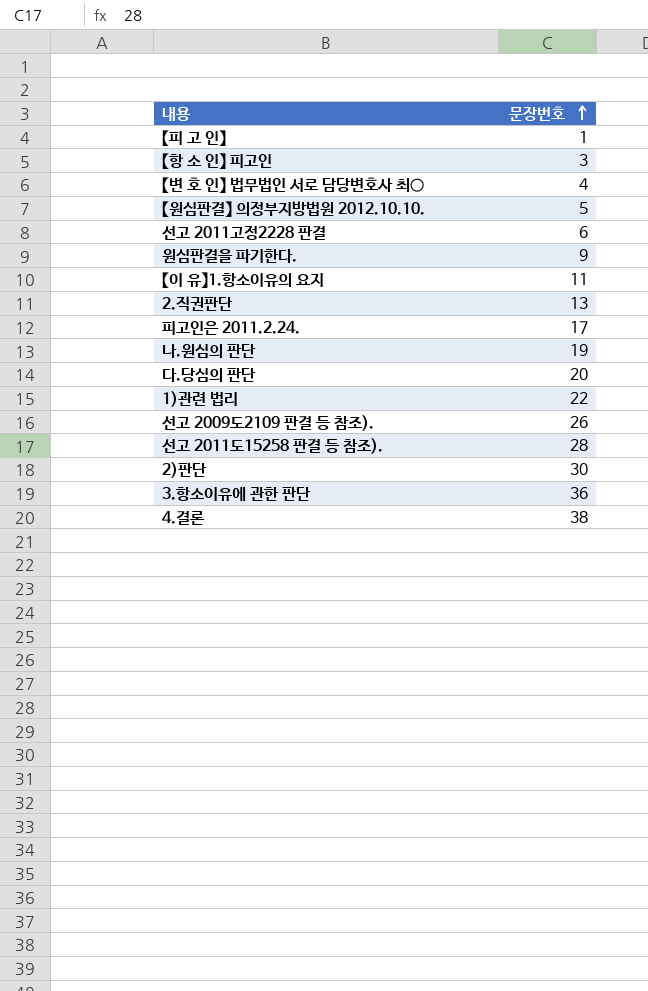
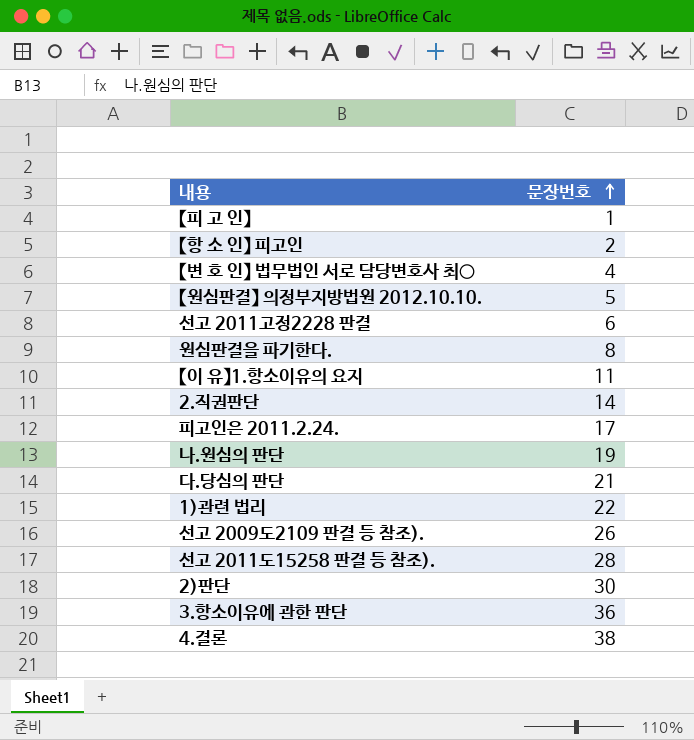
【항 소 인】 피고인 | 문장번호: 3 -> 2
원심판결을 파기한다. | 문장번호: 9 -> 8
2.직권판단 | 문장번호: 13 -> 14
다.당심의 판단 | 문장번호: 20 -> 21

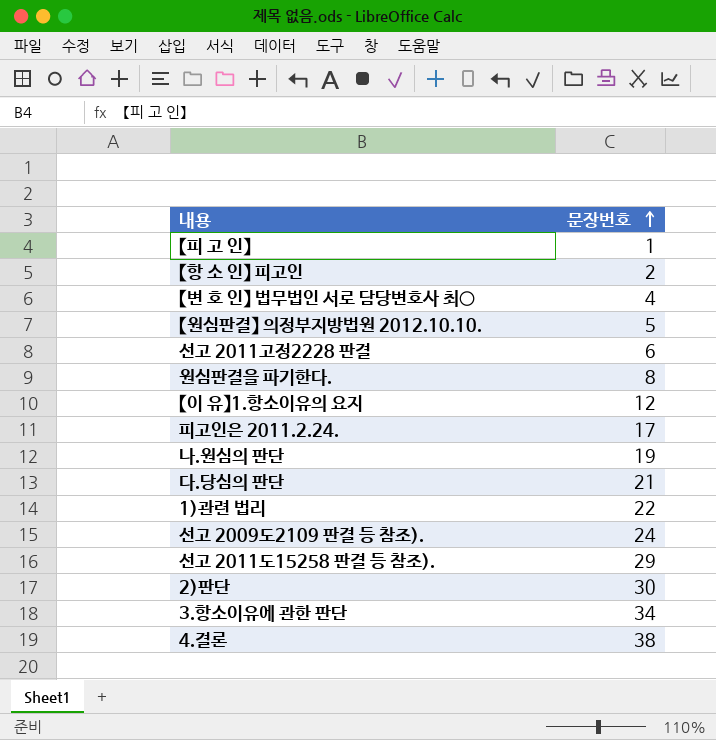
row 2.직권판단: 14 -> none
【이 유】1.항소이유의 요지 | 문장번호: 11 -> 12
선고 2009도2109 판결 등 참조). | 문장번호: 26 -> 24
선고 2011도15258 판결 등 참조). | 문장번호: 28 -> 29
3.항소이유에 관한 판단 | 문장번호: 36 -> 34

